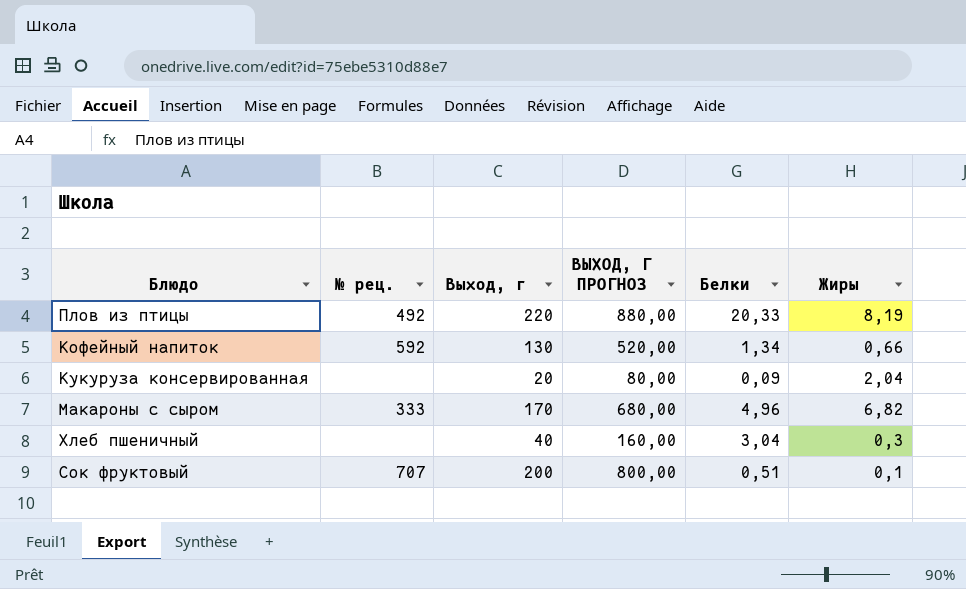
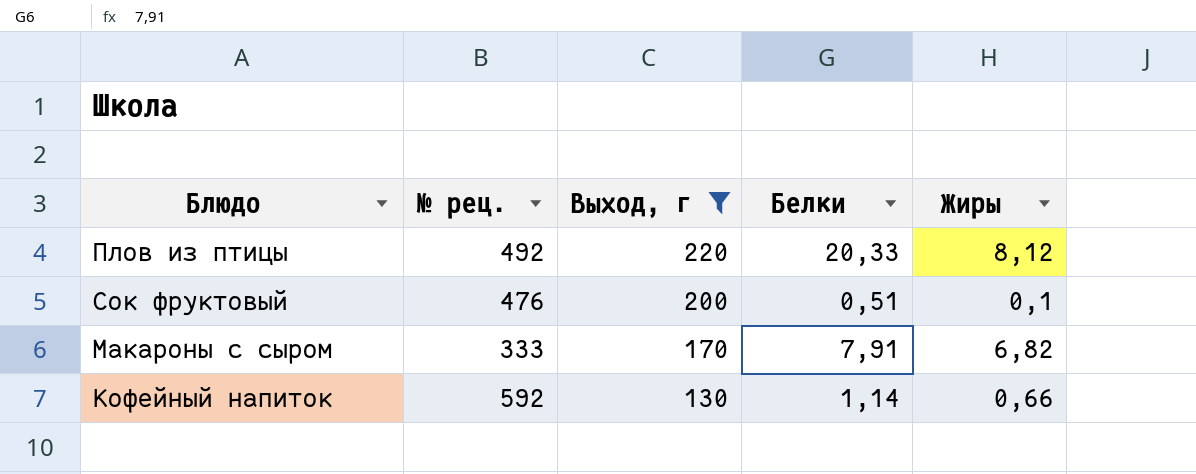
filter: none -> Выход, г >= 130
row order: none -> Выход, г descending
column ВЫХОД, Г ПРОГНОЗ | formula: [Выход, г] * 4 -> none
Плов из птицы | Жиры: 8,19 -> 8,12
Сок фруктовый | № рец.: 707 -> 476
Макароны с сыром | Белки: 4,96 -> 7,91
Кофейный напиток | Белки: 1,34 -> 1,14

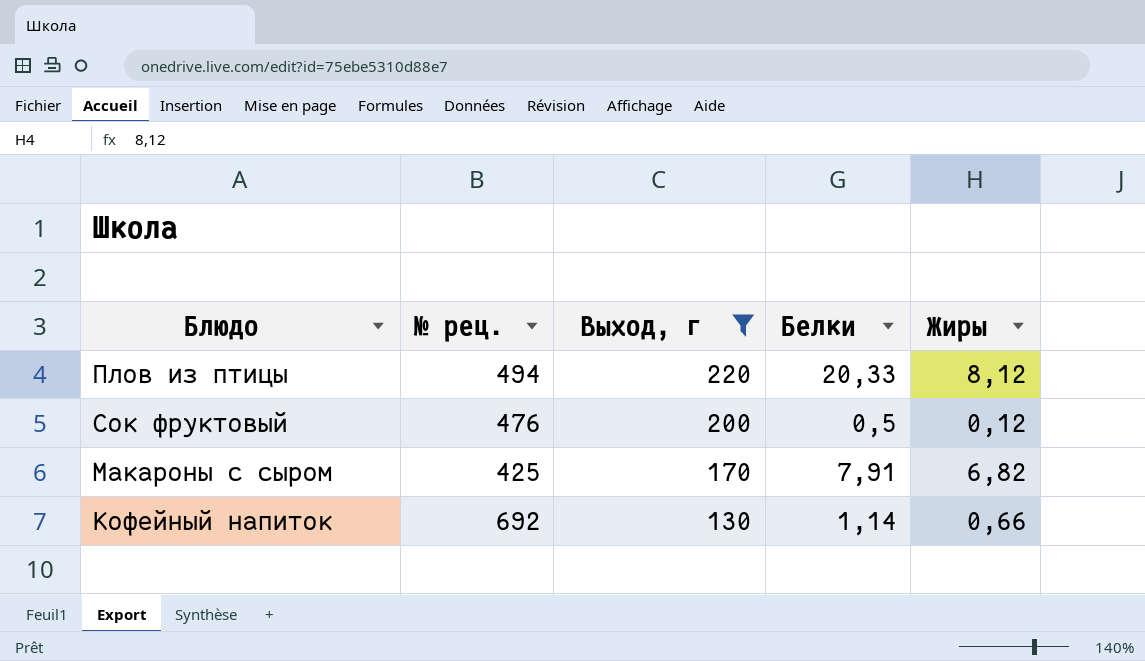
Плов из птицы | № рец.: 492 -> 494
Сок фруктовый | Белки: 0,51 -> 0,5
Сок фруктовый | Жиры: 0,1 -> 0,12
Макароны с сыром | № рец.: 333 -> 425
Кофейный напиток | № рец.: 592 -> 692

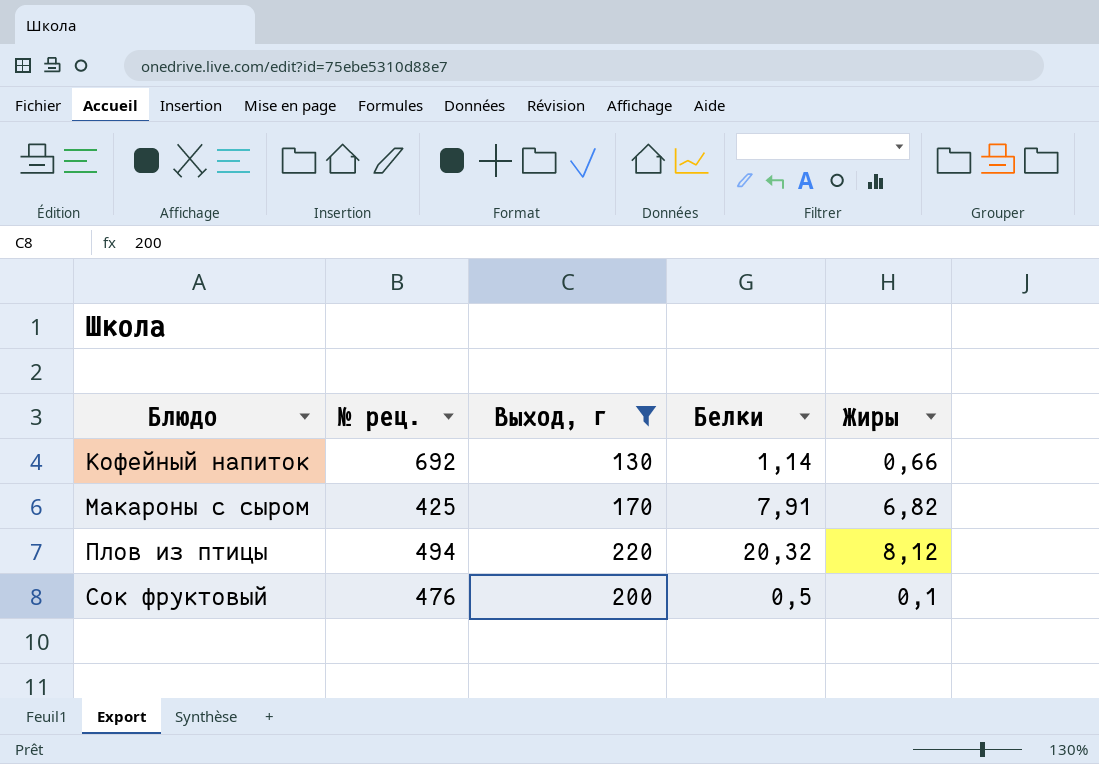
row order: Выход, г descending -> Блюдо ascending
Плов из птицы | Белки: 20,33 -> 20,32
Сок фруктовый | Жиры: 0,12 -> 0,1

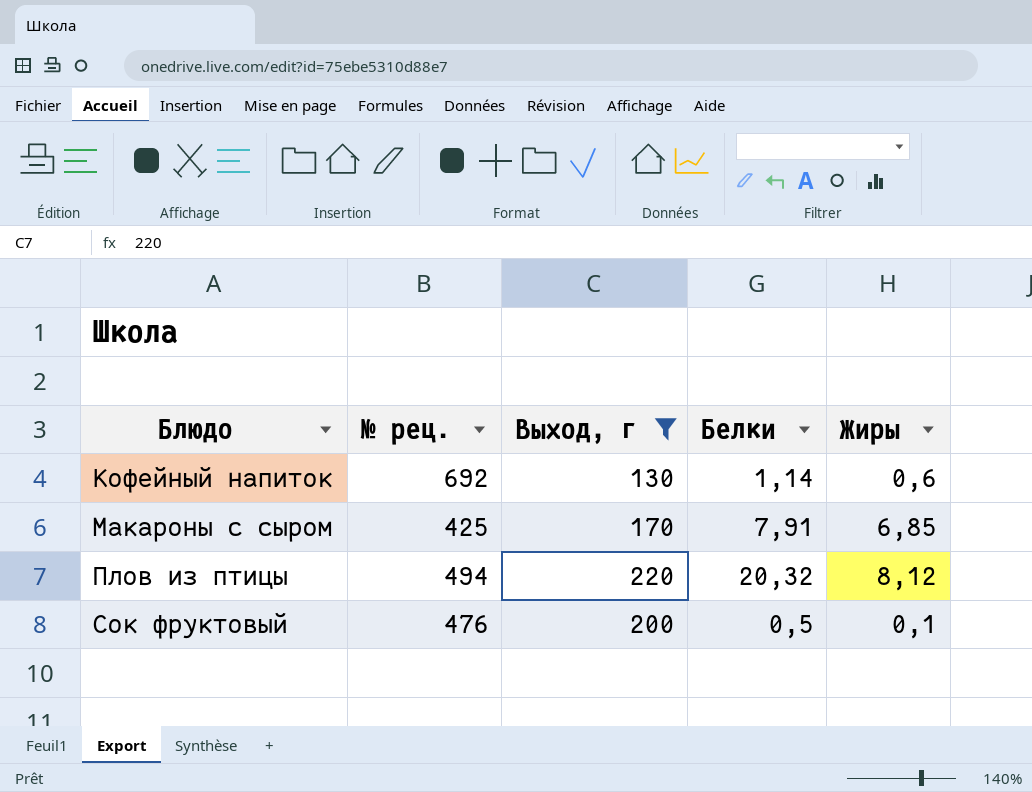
Кофейный напиток | Жиры: 0,66 -> 0,6
Макароны с сыром | Жиры: 6,82 -> 6,85

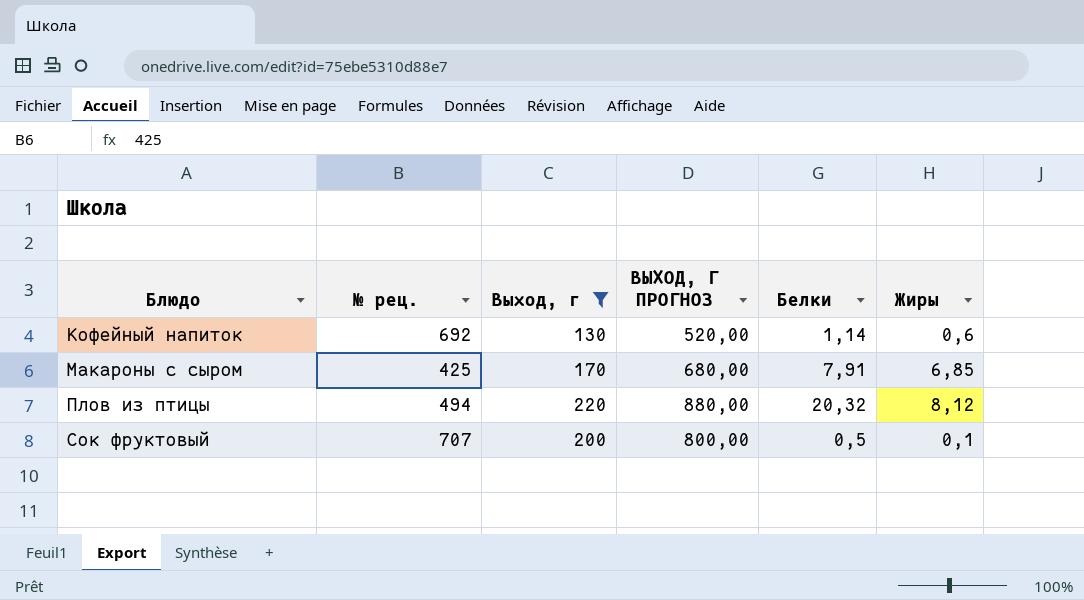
column ВЫХОД, Г ПРОГНОЗ | formula: none -> [Выход, г] * 4
Сок фруктовый | № рец.: 476 -> 707

